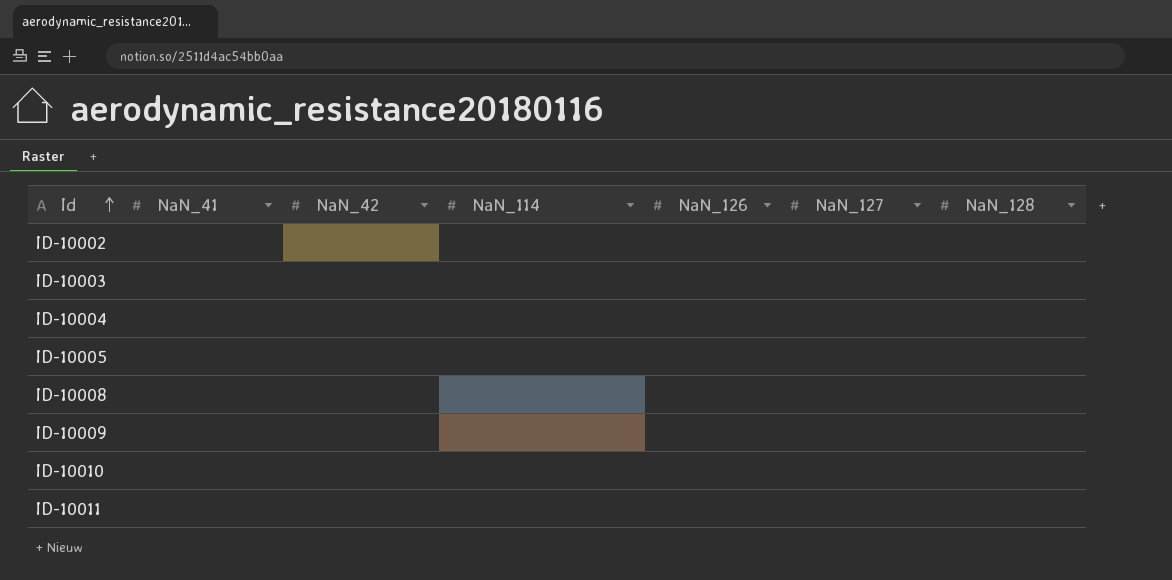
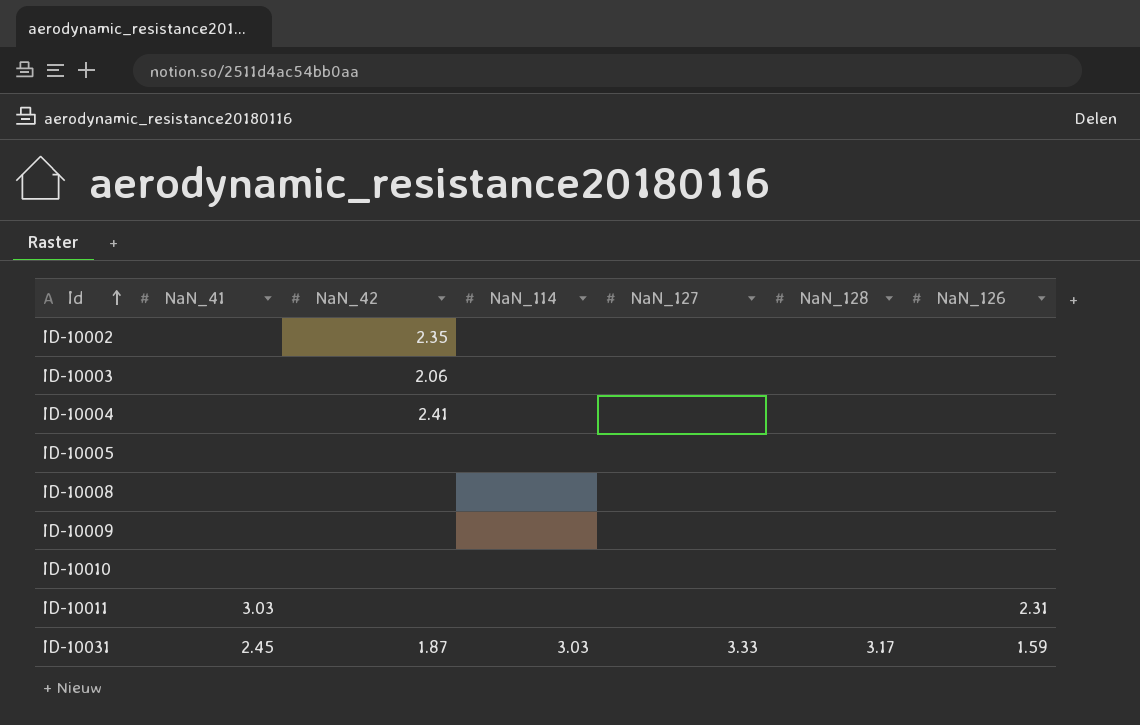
column NaN_126 | position: 5 -> 7
ID-10002 | NaN_42: none -> 2.35
ID-10003 | NaN_42: none -> 2.06
ID-10004 | NaN_42: none -> 2.41
ID-10011 | NaN_41: none -> 3.03
ID-10011 | NaN_126: none -> 2.31
row ID-10031: none -> 2.45 | 1.87 | 3.03 | 3.33 | 3.17 | 1.59

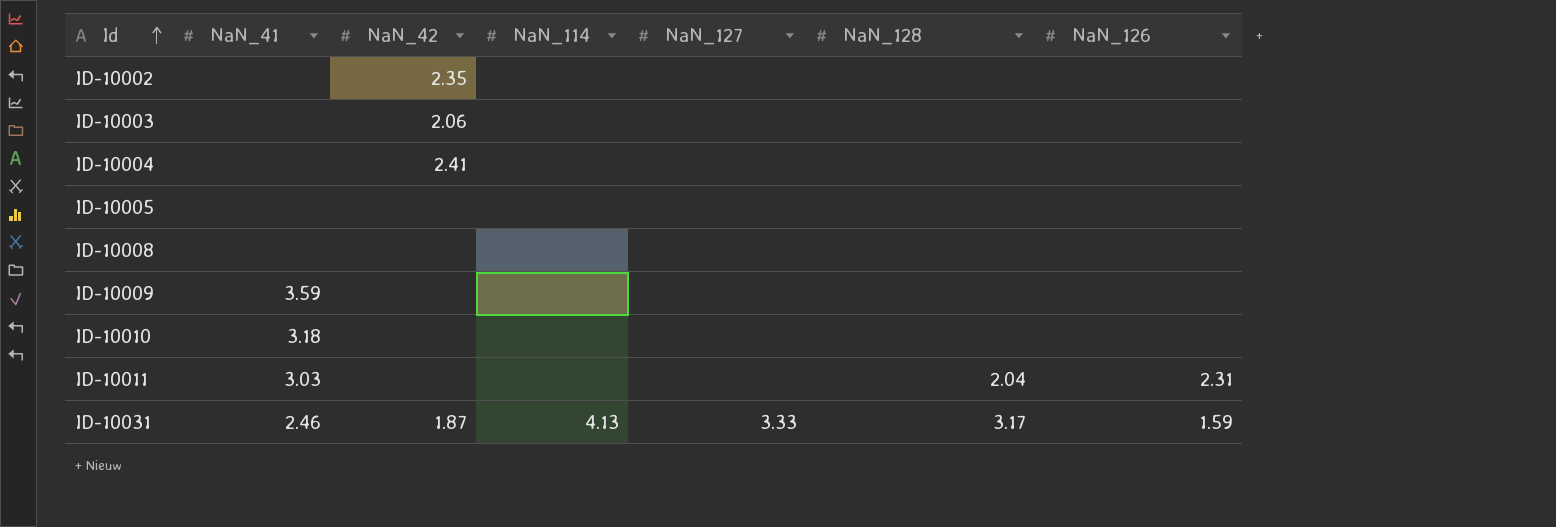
ID-10009 | NaN_41: none -> 3.59
ID-10010 | NaN_41: none -> 3.18
ID-10011 | NaN_128: none -> 2.04
ID-10031 | NaN_41: 2.45 -> 2.46
ID-10031 | NaN_114: 3.03 -> 4.13

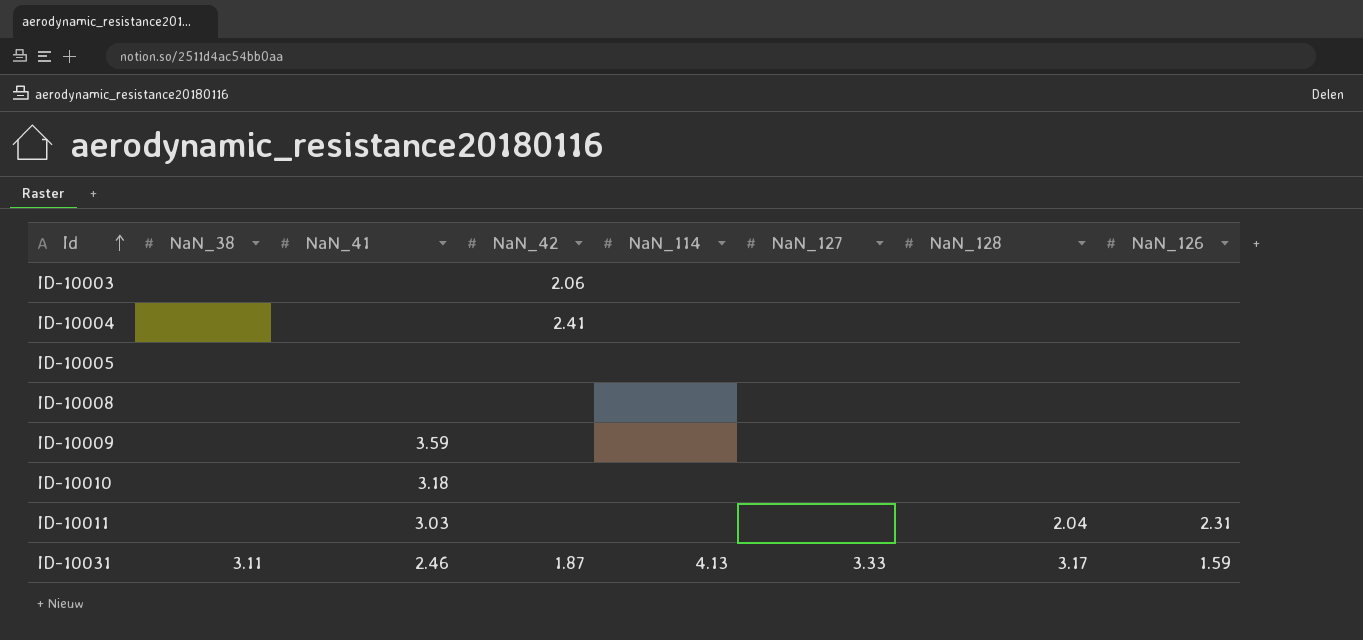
column NaN_38 | position: none -> 2
row ID-10002: none | 2.35 | none | none | none | none -> none

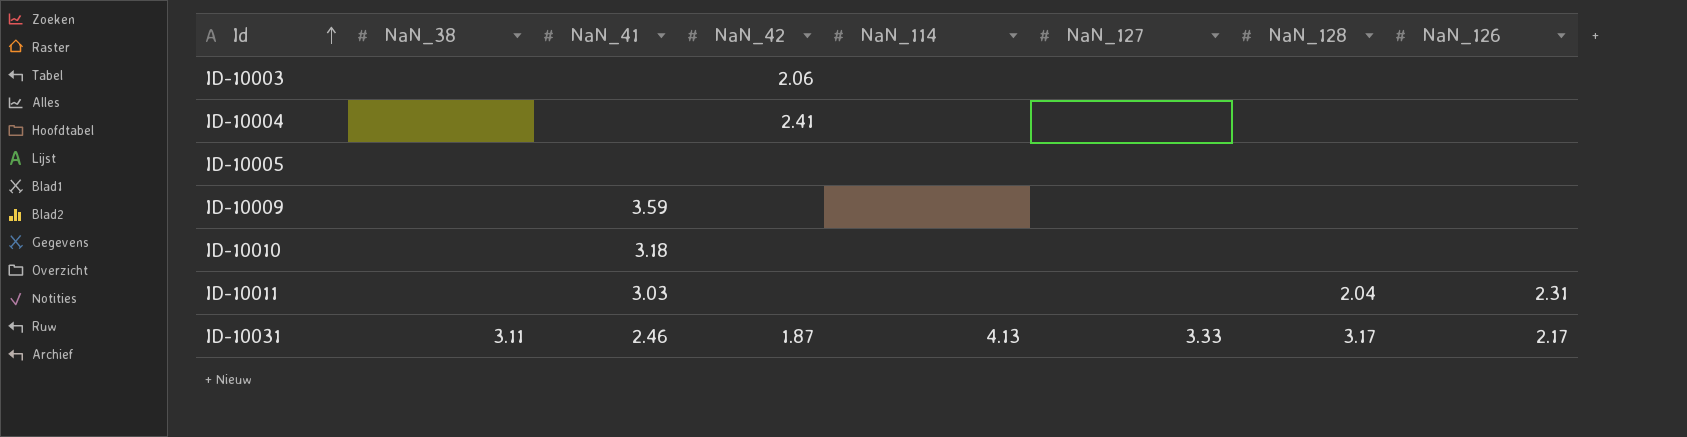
row ID-10008: none | none | none | none | none | none | none -> none
ID-10031 | NaN_126: 1.59 -> 2.17

